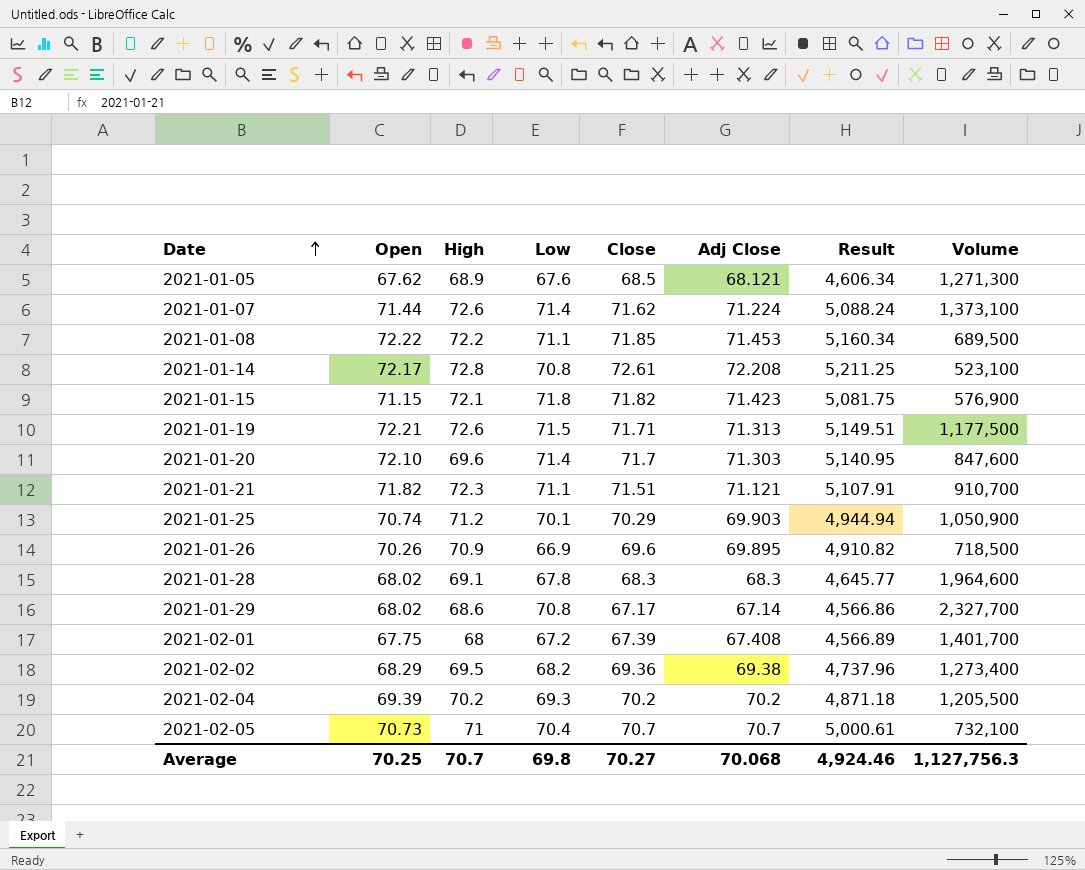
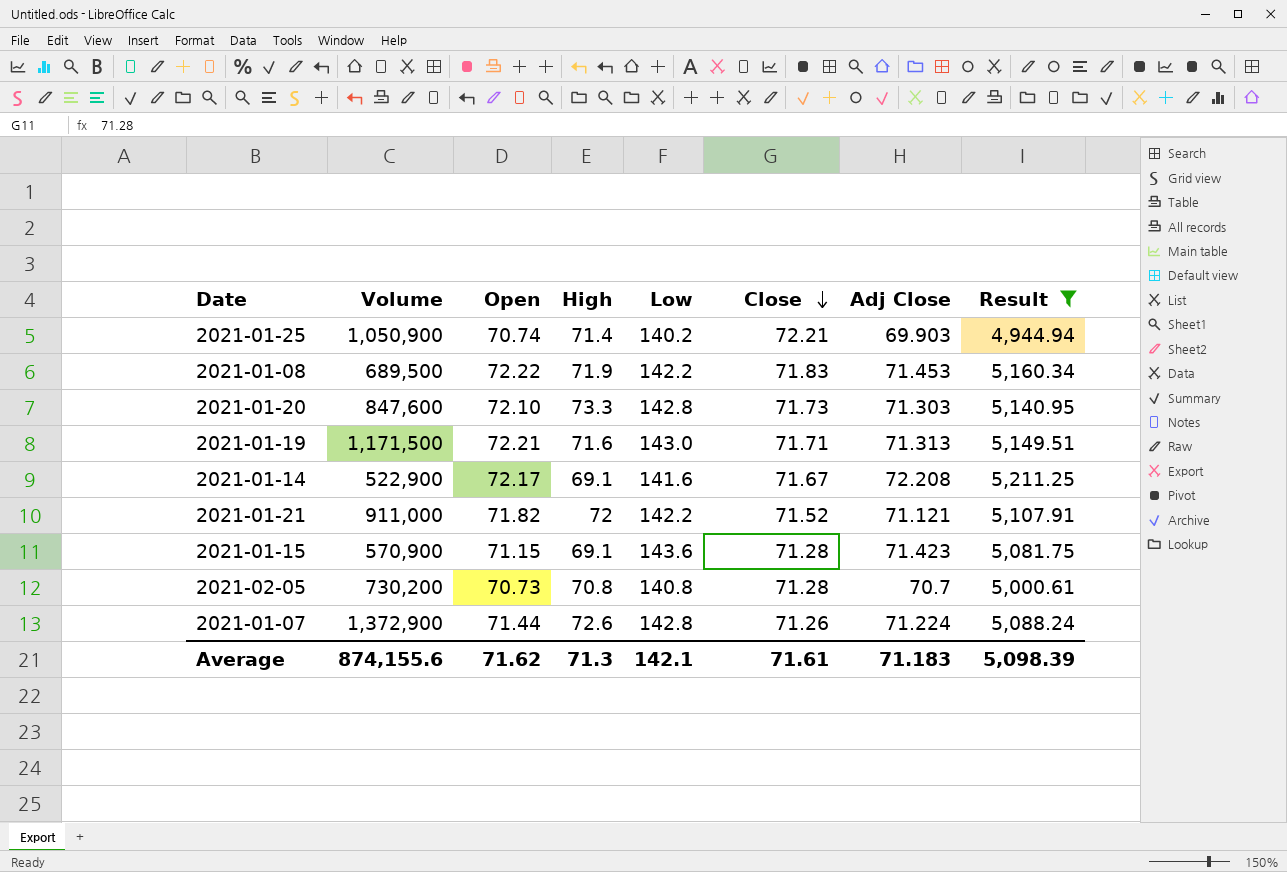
filter: none -> Result >= 4,944.94
row order: Date ascending -> Close descending
column Volume | position: 8 -> 2
2021-01-25 | High: 71.2 -> 71.4
2021-01-25 | Low: 70.1 -> 140.2
2021-01-25 | Close: 70.29 -> 72.21
2021-01-08 | High: 72.2 -> 71.9
2021-01-08 | Low: 71.1 -> 142.2
2021-01-08 | Close: 71.85 -> 71.83
2021-01-20 | High: 69.6 -> 73.3
2021-01-20 | Low: 71.4 -> 142.8
2021-01-20 | Close: 71.7 -> 71.73
2021-01-19 | Volume: 1,177,500 -> 1,171,500
2021-01-19 | High: 72.6 -> 71.6
2021-01-19 | Low: 71.5 -> 143.0
2021-01-14 | Volume: 523,100 -> 522,900
2021-01-14 | High: 72.8 -> 69.1
2021-01-14 | Low: 70.8 -> 141.6
2021-01-14 | Close: 72.61 -> 71.67
2021-01-21 | Volume: 910,700 -> 911,000
2021-01-21 | High: 72.3 -> 72
2021-01-21 | Low: 71.1 -> 142.2
2021-01-21 | Close: 71.51 -> 71.52
2021-01-15 | Volume: 576,900 -> 570,900
2021-01-15 | High: 72.1 -> 69.1
2021-01-15 | Low: 71.8 -> 143.6
2021-01-15 | Close: 71.82 -> 71.28
2021-02-05 | Volume: 732,100 -> 730,200
2021-02-05 | High: 71 -> 70.8
2021-02-05 | Low: 70.4 -> 140.8
2021-02-05 | Close: 70.7 -> 71.28
2021-01-07 | Volume: 1,373,100 -> 1,372,900
2021-01-07 | Low: 71.4 -> 142.8
2021-01-07 | Close: 71.62 -> 71.26
Average | Volume: 1,127,756.3 -> 874,155.6
Average | Open: 70.25 -> 71.62
Average | High: 70.7 -> 71.3
Average | Low: 69.8 -> 142.1
Average | Close: 70.27 -> 71.61
Average | Adj Close: 70.068 -> 71.183
Average | Result: 4,924.46 -> 5,098.39

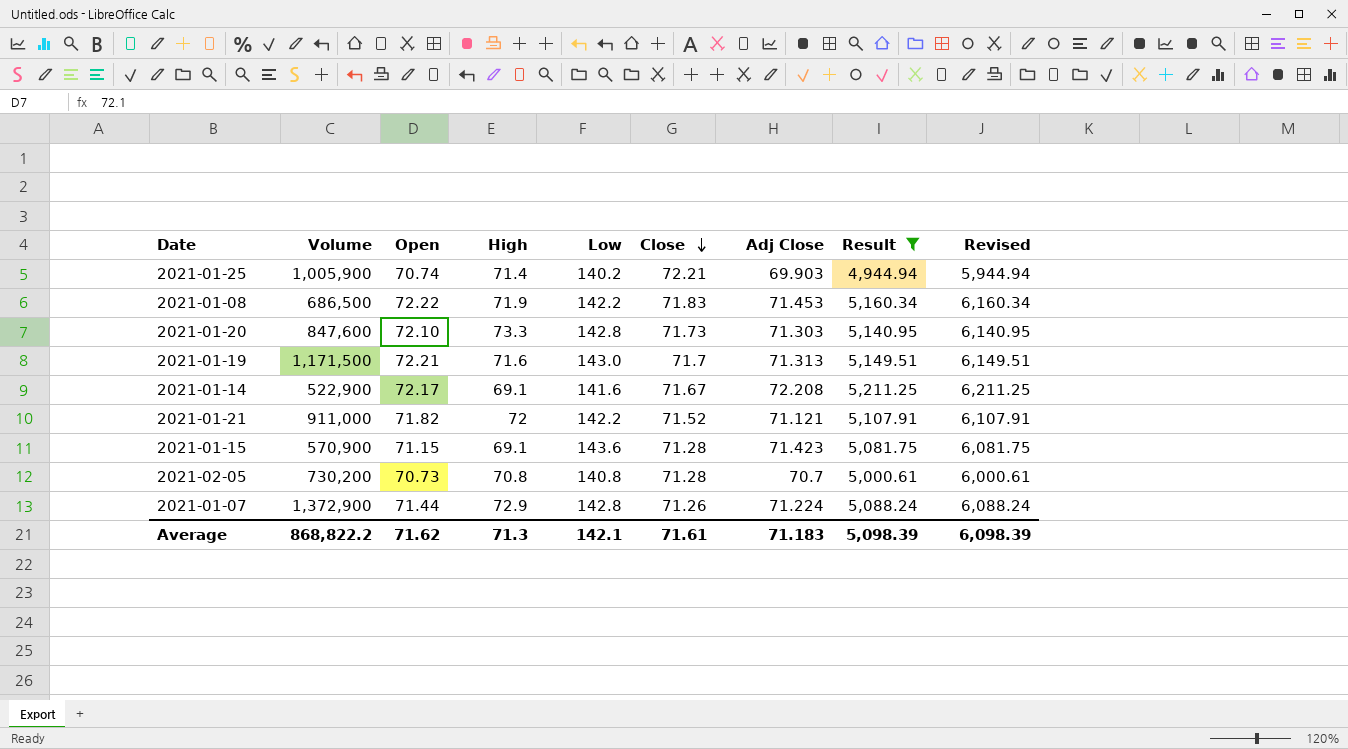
column Revised | formula: none -> [Result] + 1000
2021-01-25 | Volume: 1,050,900 -> 1,005,900
2021-01-08 | Volume: 689,500 -> 686,500
2021-01-19 | Close: 71.71 -> 71.7
2021-01-07 | High: 72.6 -> 72.9
Average | Volume: 874,155.6 -> 868,822.2

